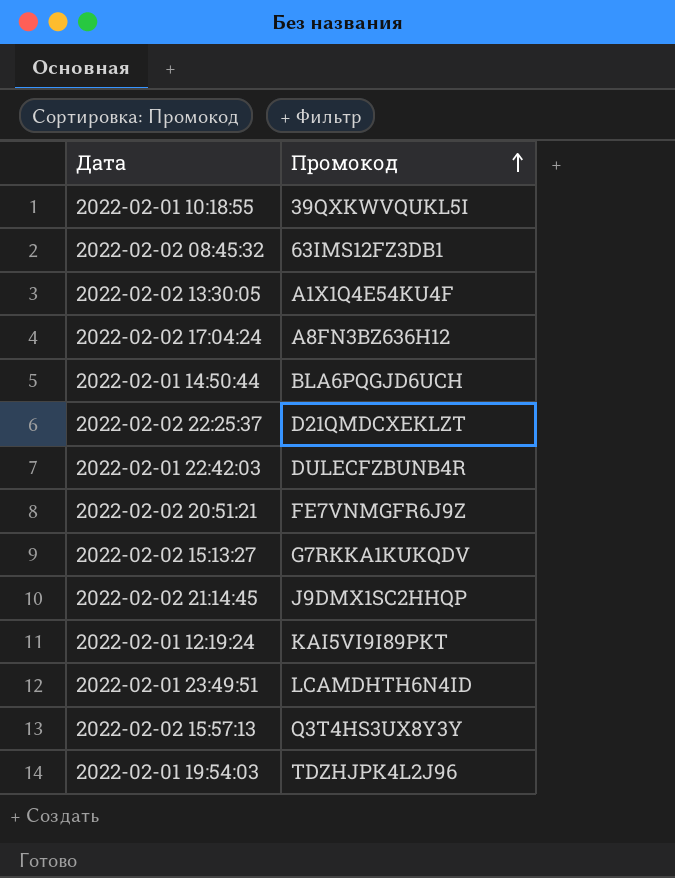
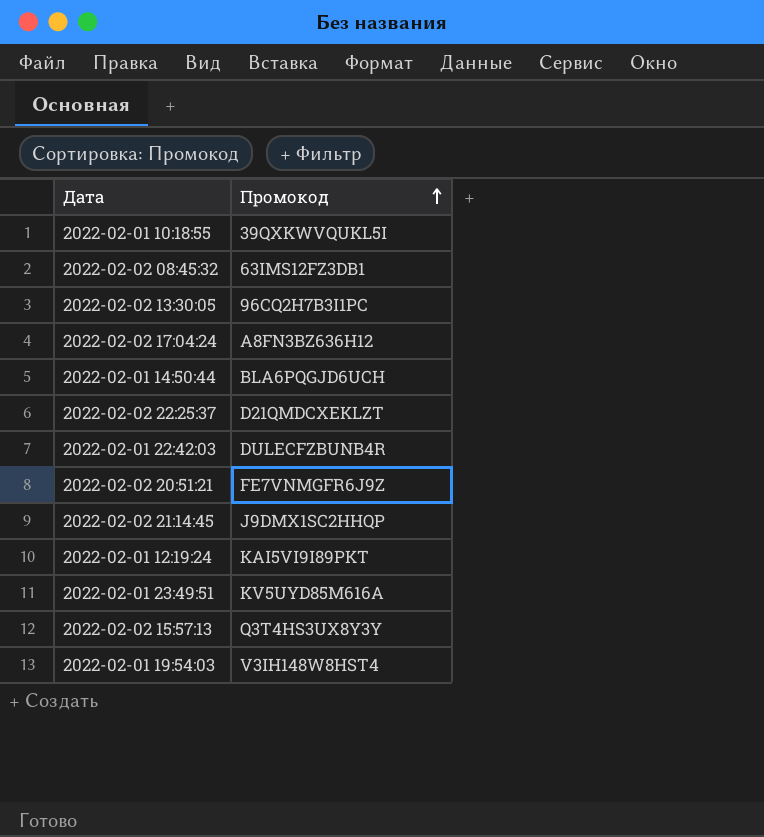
row 2022-02-02 15:13:27: G7RKKA1KUKQDV -> none
2022-02-02 13:30:05 | Промокод: A1X1Q4E54KU4F -> 96CQ2H7B3I1PC
2022-02-01 23:49:51 | Промокод: LCAMDHTH6N4ID -> KV5UYD85M616A
2022-02-01 19:54:03 | Промокод: TDZHJPK4L2J96 -> V3IH148W8HST4

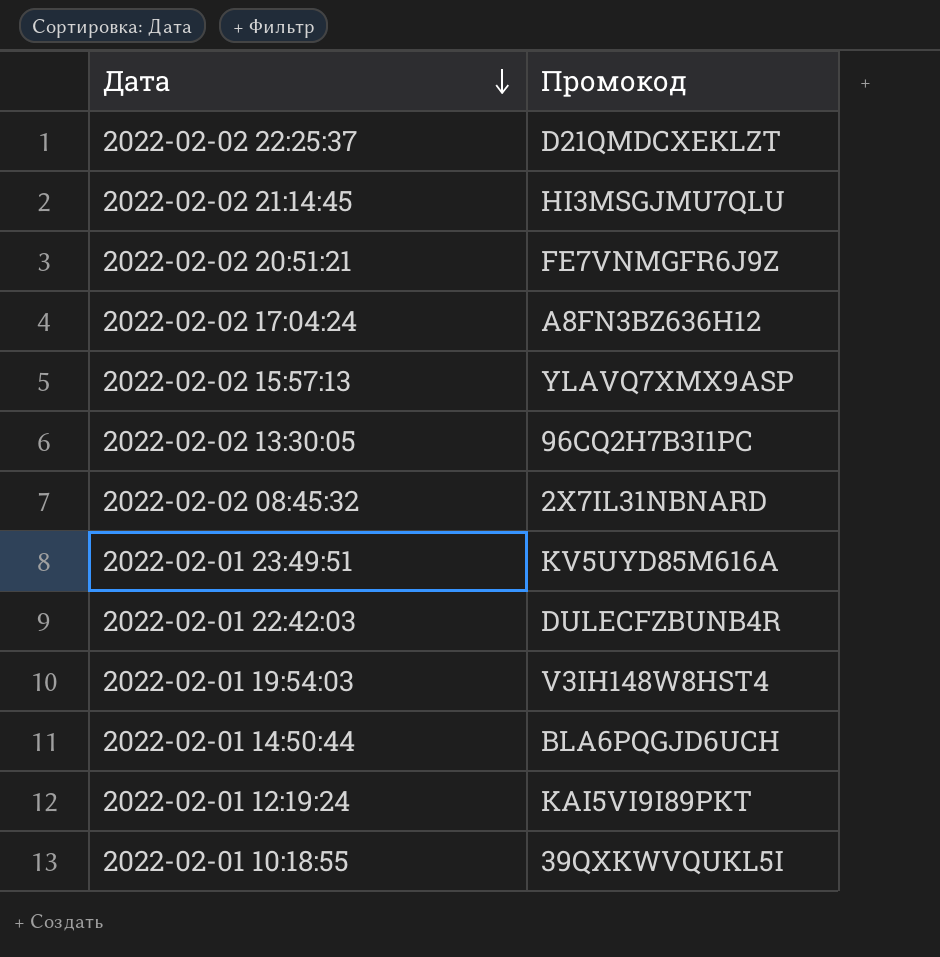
row order: Промокод ascending -> Дата descending
2022-02-02 21:14:45 | Промокод: J9DMX1SC2HHQP -> HI3MSGJMU7QLU
2022-02-02 15:57:13 | Промокод: Q3T4HS3UX8Y3Y -> YLAVQ7XMX9ASP
2022-02-02 08:45:32 | Промокод: 63IMS12FZ3DB1 -> 2X7IL31NBNARD

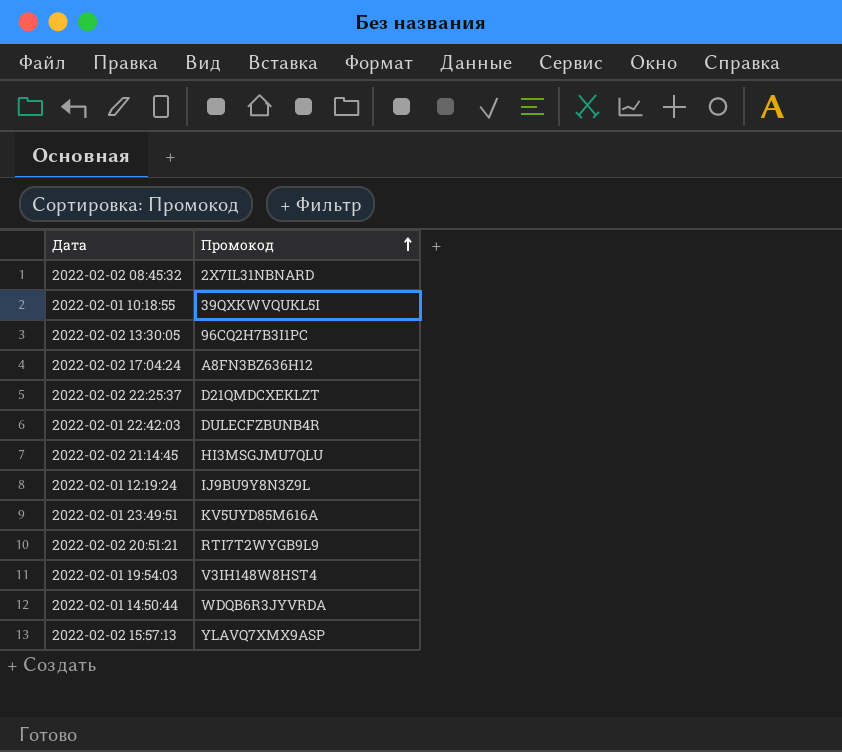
row order: Дата descending -> Промокод ascending
2022-02-01 12:19:24 | Промокод: KAI5VI9I89PKT -> IJ9BU9Y8N3Z9L
2022-02-02 20:51:21 | Промокод: FE7VNMGFR6J9Z -> RTI7T2WYGB9L9
2022-02-01 14:50:44 | Промокод: BLA6PQGJD6UCH -> WDQB6R3JYVRDA

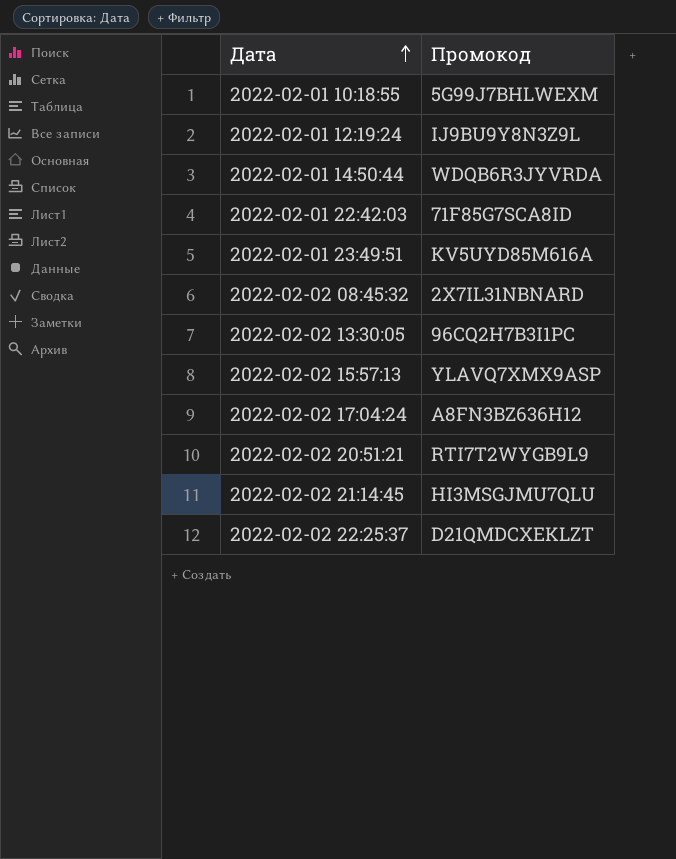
row order: Промокод ascending -> Дата ascending
row 2022-02-01 19:54:03: V3IH148W8HST4 -> none
2022-02-01 10:18:55 | Промокод: 39QXKWVQUKL5I -> 5G99J7BHLWEXM
2022-02-01 22:42:03 | Промокод: DULECFZBUNB4R -> 71F85G7SCA8ID

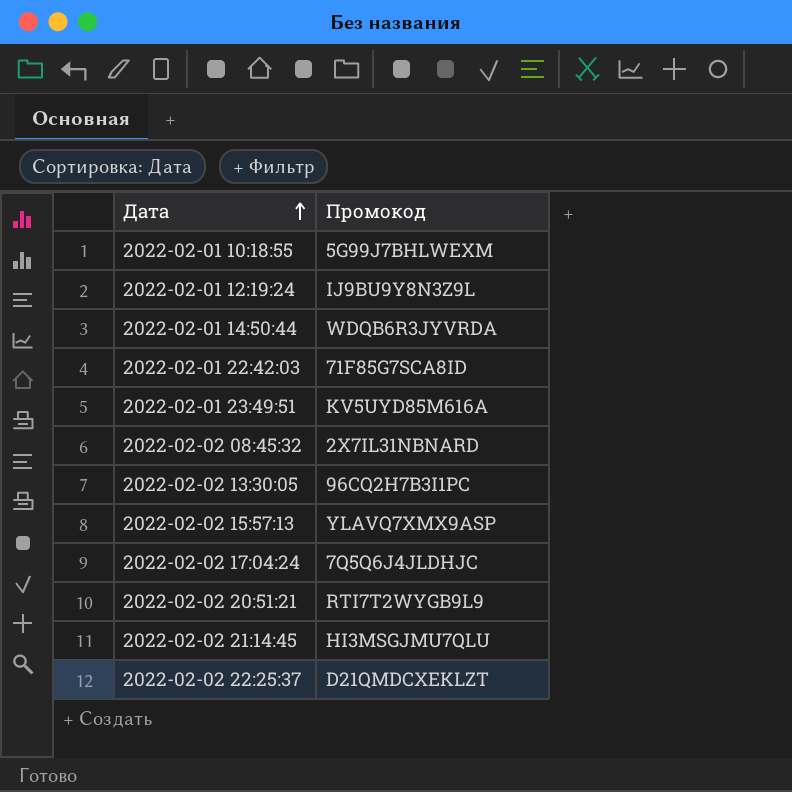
2022-02-02 17:04:24 | Промокод: A8FN3BZ636H12 -> 7Q5Q6J4JLDHJC

